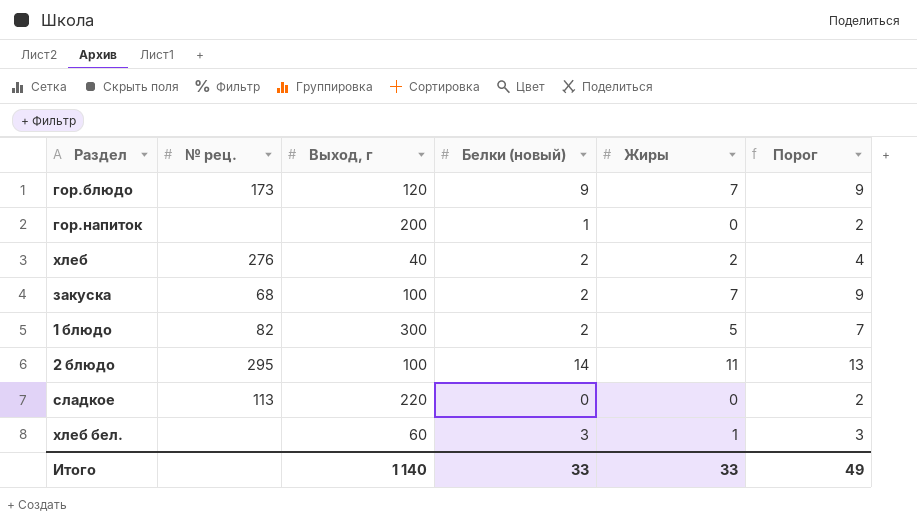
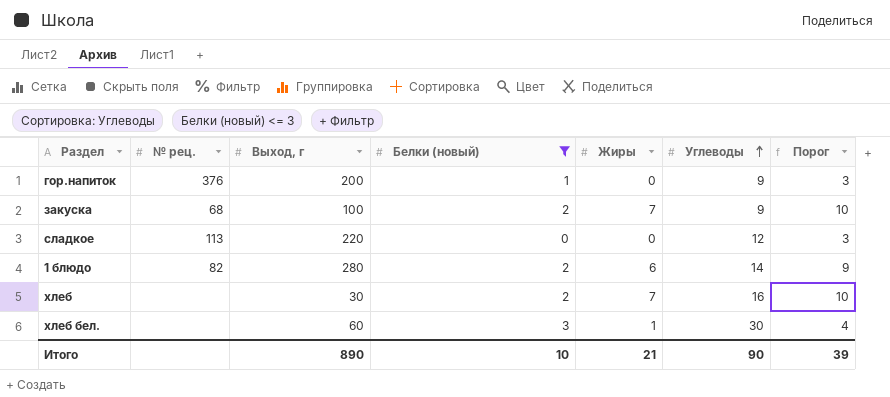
filter: none -> Белки (новый) <= 3
row order: none -> Углеводы ascending
column Углеводы | position: none -> 6
column Порог | formula: [Жиры] + 2 -> [Жиры] + 3
гор.напиток | № рец.: none -> 376
1 блюдо | Выход, г: 300 -> 280
1 блюдо | Жиры: 5 -> 6
хлеб | № рец.: 276 -> none
хлеб | Выход, г: 40 -> 30
хлеб | Жиры: 2 -> 7
Итого | Выход, г: 1 140 -> 890
Итого | Белки (новый): 33 -> 10
Итого | Жиры: 33 -> 21
Итого | Порог: 49 -> 39

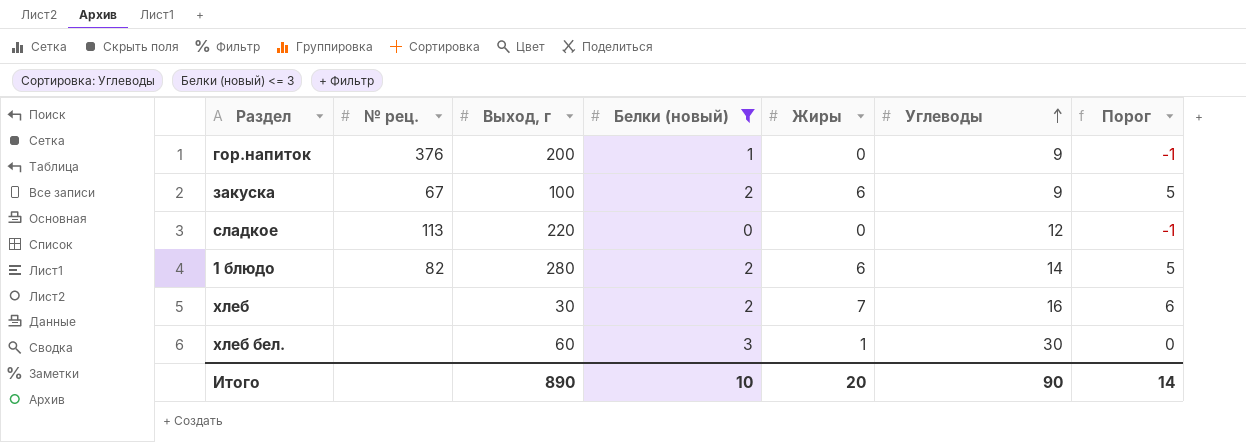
column Порог | formula: [Жиры] + 3 -> [Жиры] - 1
закуска | № рец.: 68 -> 67
закуска | Жиры: 7 -> 6
Итого | Жиры: 21 -> 20
Итого | Порог: 39 -> 14

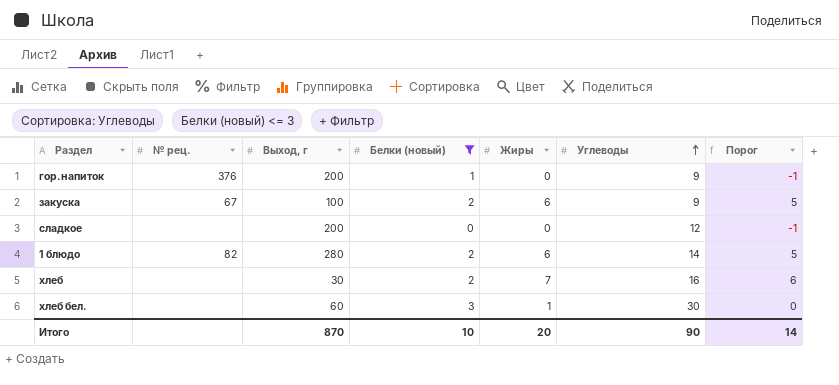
сладкое | № рец.: 113 -> none
сладкое | Выход, г: 220 -> 200
Итого | Выход, г: 890 -> 870

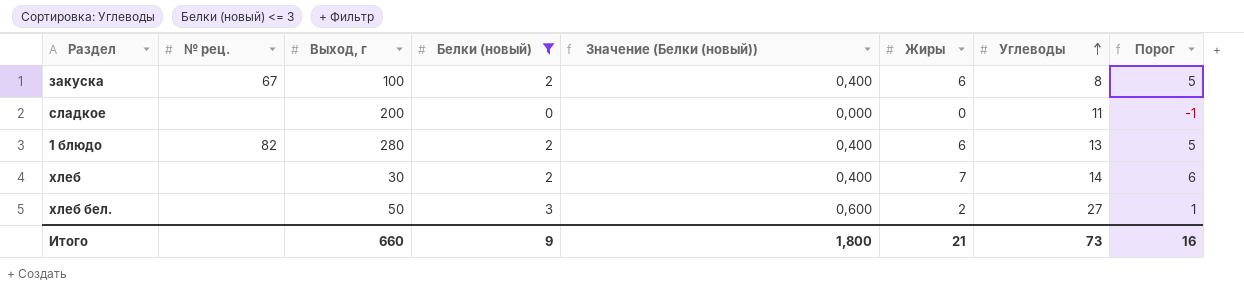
column Значение (Белки (новый)) | formula: none -> [Белки (новый)] * 0,2
row гор.напиток: 376 | 200 | 1 | 0 | 9 | -1 -> none
закуска | Углеводы: 9 -> 8
сладкое | Углеводы: 12 -> 11
1 блюдо | Углеводы: 14 -> 13
хлеб | Углеводы: 16 -> 14
хлеб бел. | Выход, г: 60 -> 50
хлеб бел. | Жиры: 1 -> 2
хлеб бел. | Углеводы: 30 -> 27
хлеб бел. | Порог: 0 -> 1
Итого | Выход, г: 870 -> 660
Итого | Белки (новый): 10 -> 9
Итого | Жиры: 20 -> 21
Итого | Углеводы: 90 -> 73
Итого | Порог: 14 -> 16

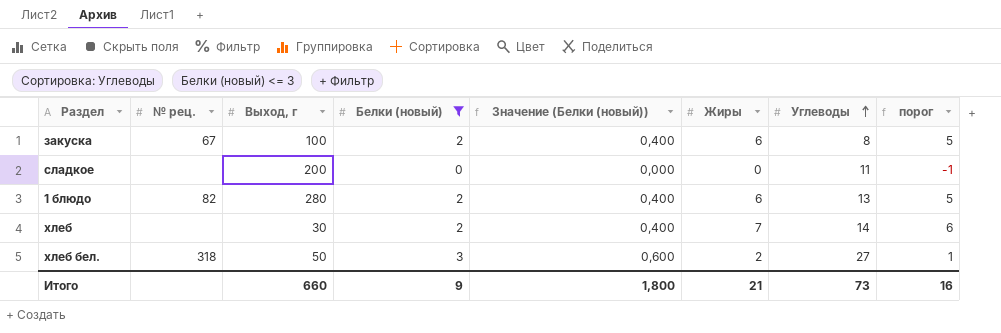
column name: Порог -> порог
хлеб бел. | № рец.: none -> 318

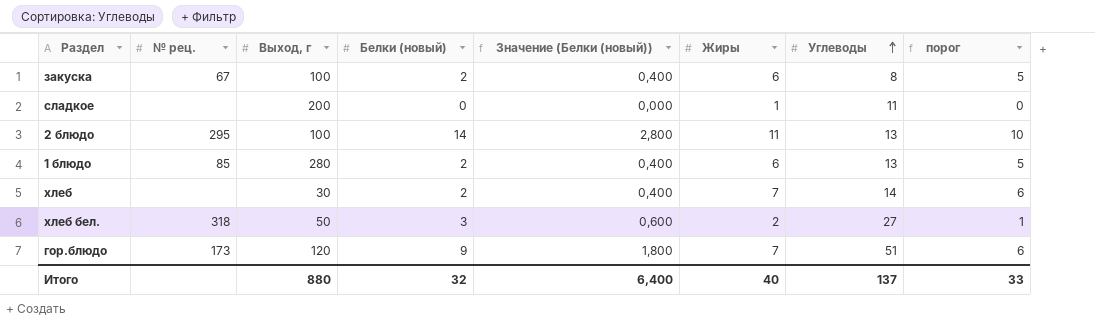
filter: Белки (новый) <= 3 -> none
сладкое | Жиры: 0 -> 1
сладкое | порог: -1 -> 0
1 блюдо | № рец.: 82 -> 85
Итого | Выход, г: 660 -> 880
Итого | Белки (новый): 9 -> 32
Итого | Значение (Белки (новый)): 1,800 -> 6,400
Итого | Жиры: 21 -> 40
Итого | Углеводы: 73 -> 137
Итого | порог: 16 -> 33

